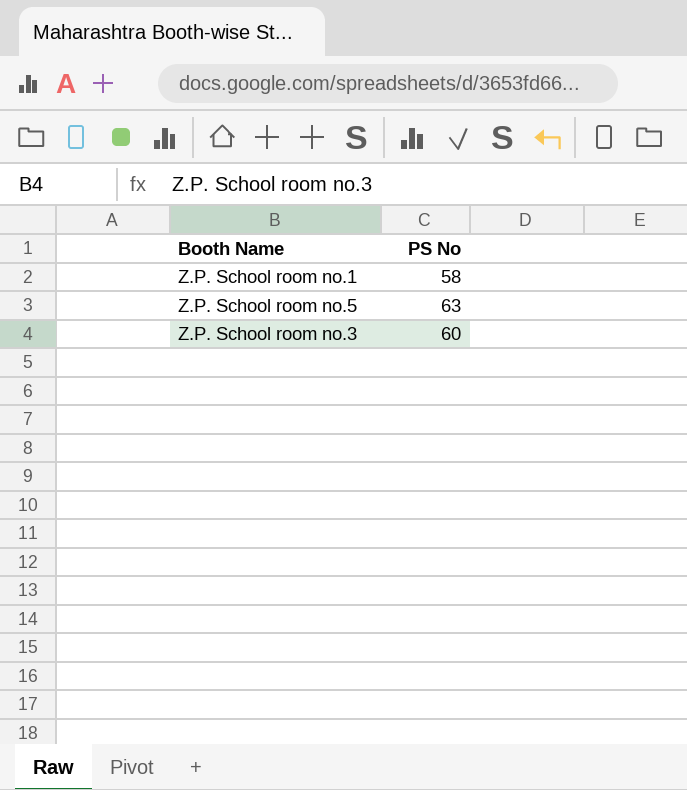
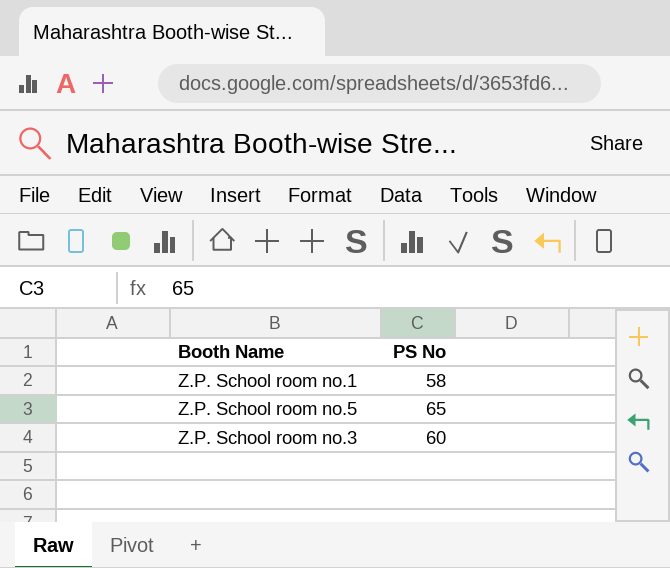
Z.P. School room no.5 | PS No: 63 -> 65

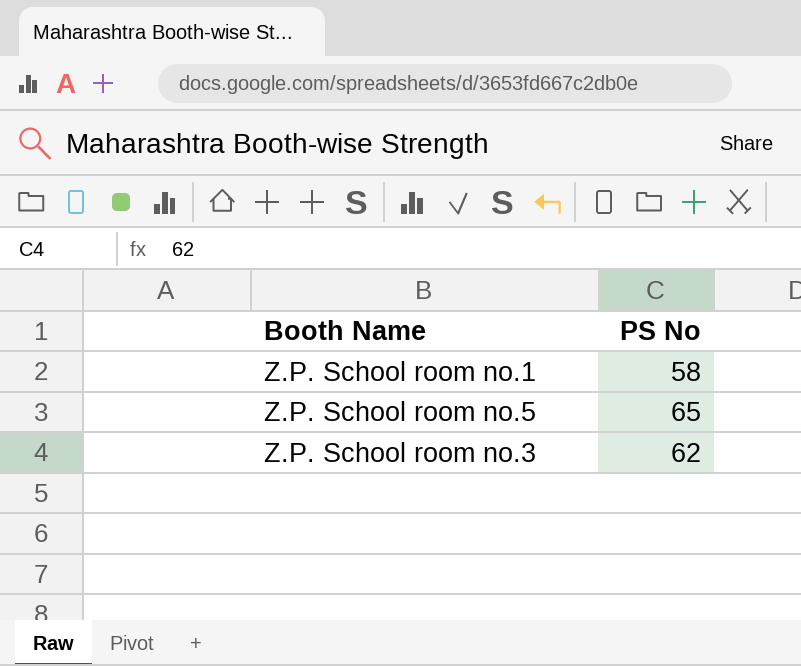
Z.P. School room no.3 | PS No: 60 -> 62

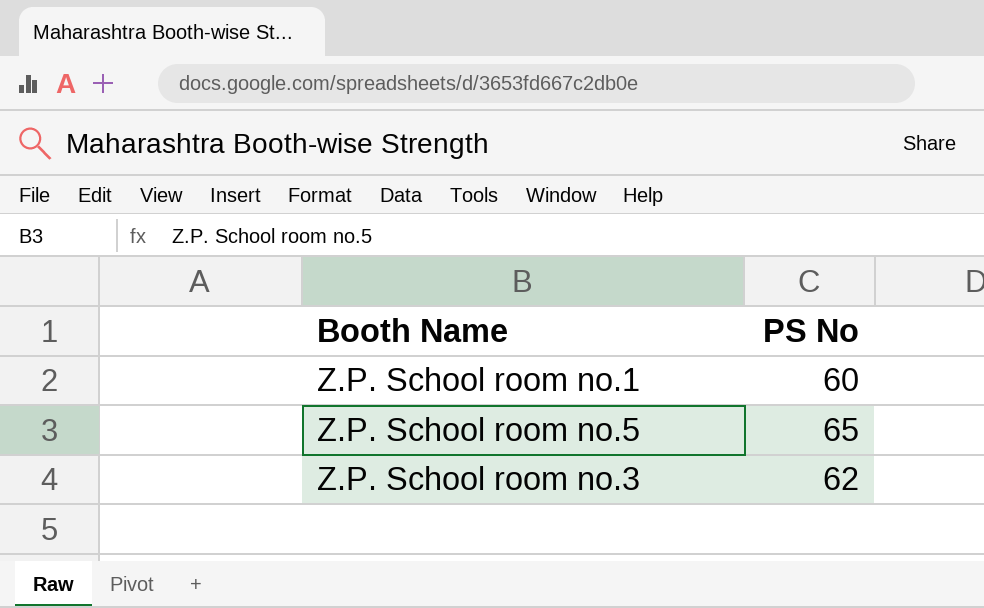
Z.P. School room no.1 | PS No: 58 -> 60

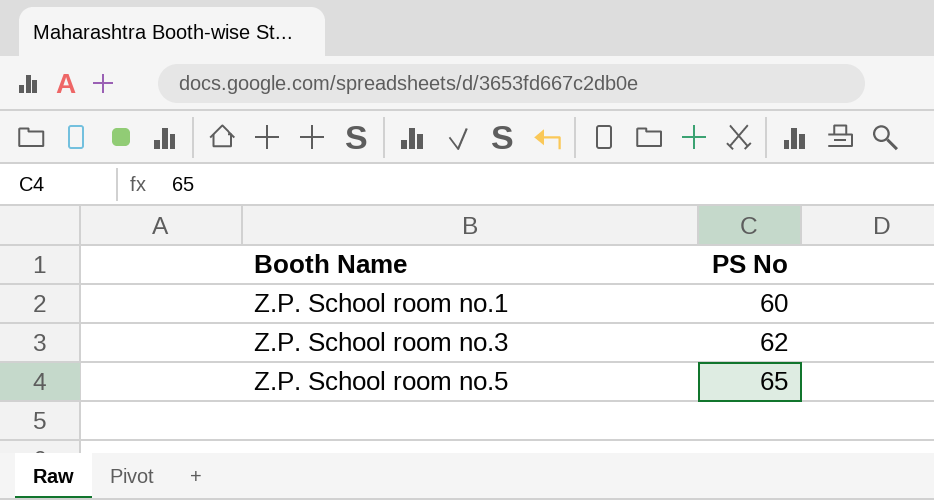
row order: none -> Booth Name ascending

